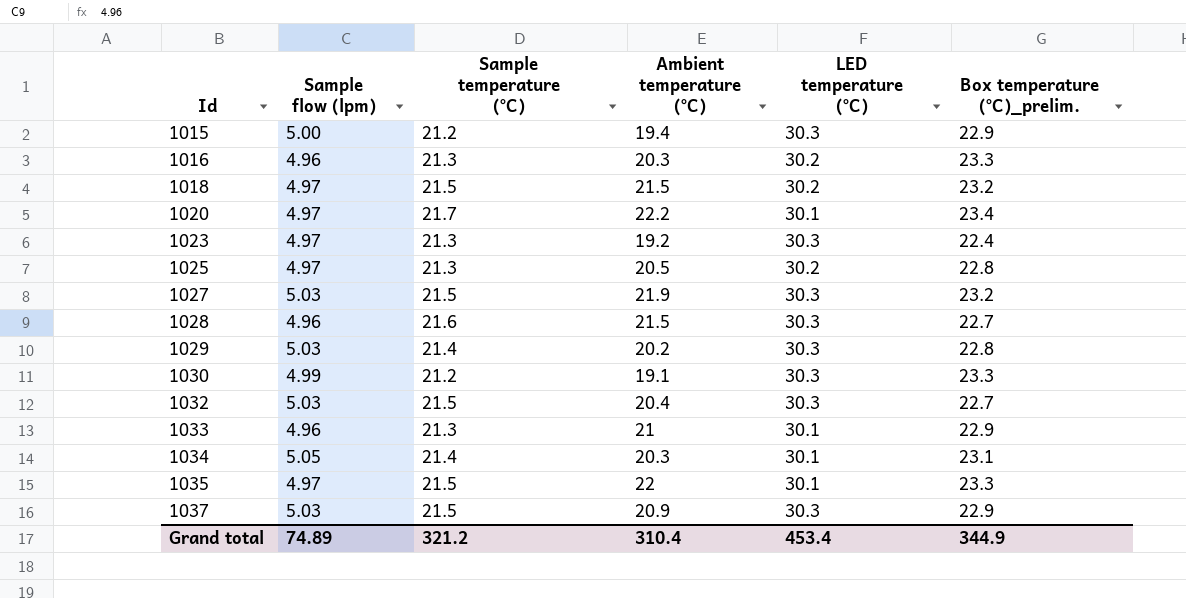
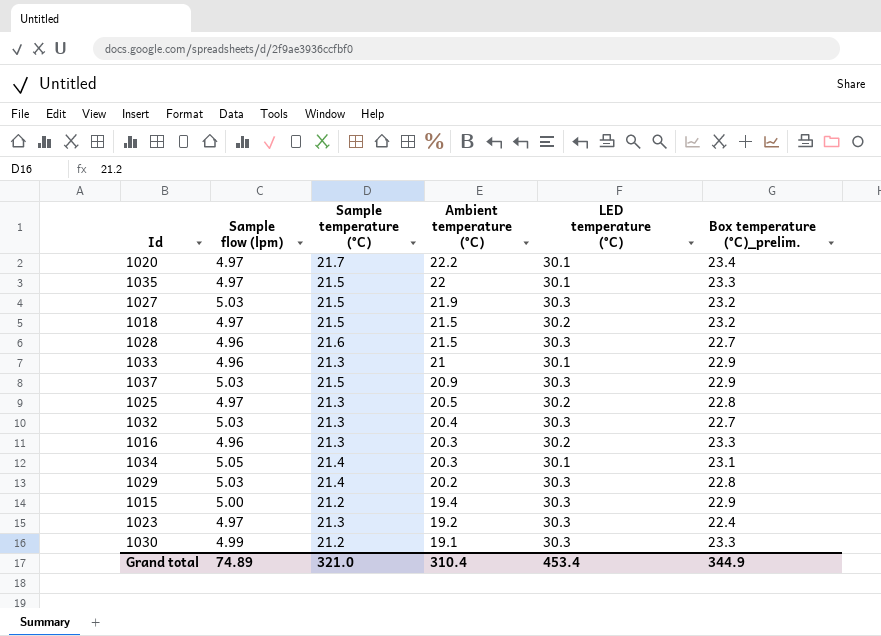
row order: Id ascending -> Ambient temperature (°C) descending
1032 | Sample temperature (°C): 21.5 -> 21.3
Grand total | Sample temperature (°C): 321.2 -> 321.0

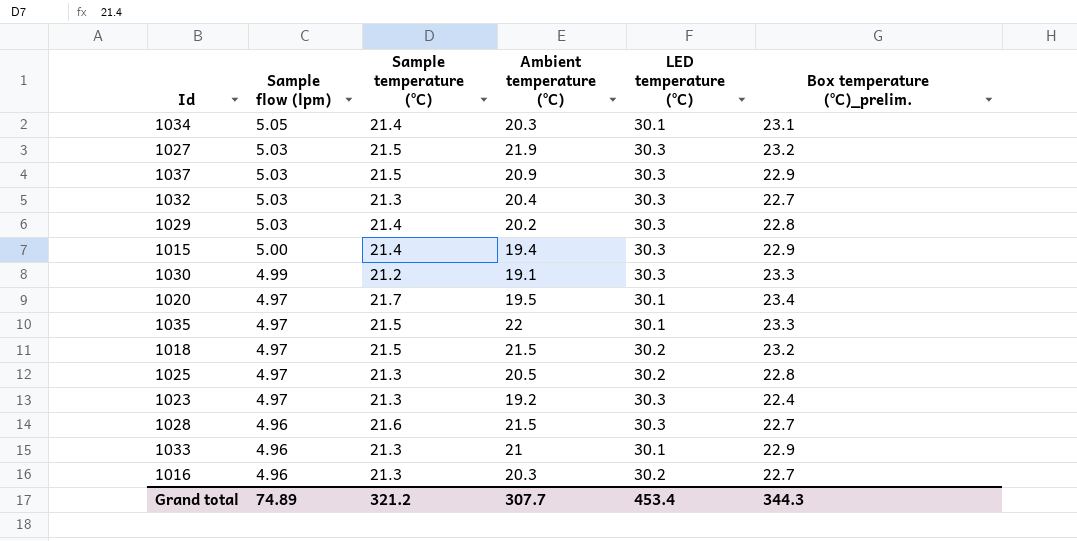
row order: Ambient temperature (°C) descending -> Sample flow (lpm) descending
1015 | Sample temperature (°C): 21.2 -> 21.4
1020 | Ambient temperature (°C): 22.2 -> 19.5
1016 | Box temperature (°C)_prelim.: 23.3 -> 22.7
Grand total | Sample temperature (°C): 321.0 -> 321.2
Grand total | Ambient temperature (°C): 310.4 -> 307.7
Grand total | Box temperature (°C)_prelim.: 344.9 -> 344.3

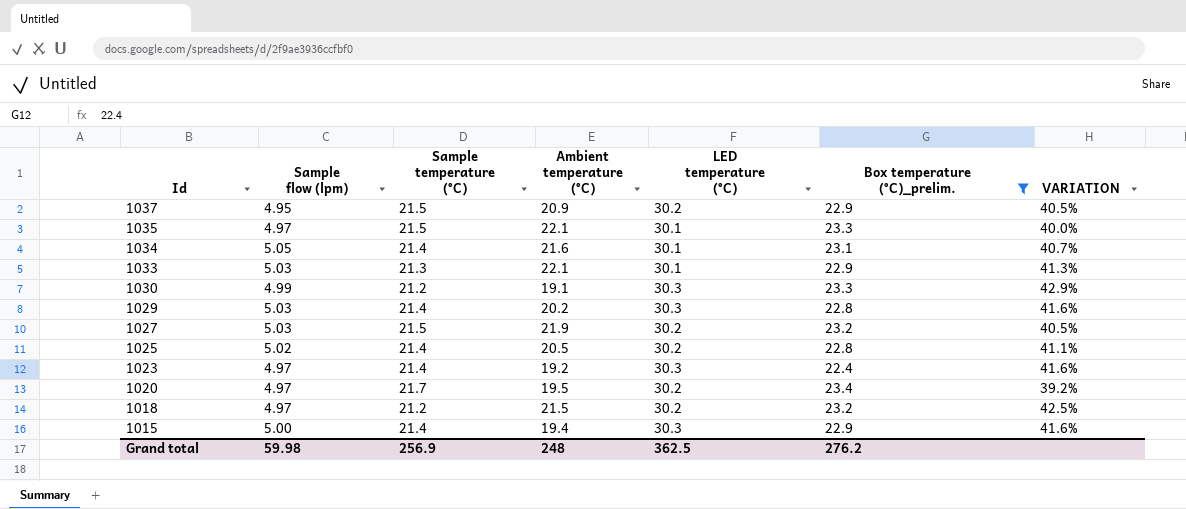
filter: none -> Box temperature (°C)_prelim. != 22.7
row order: Sample flow (lpm) descending -> Id descending
column VARIATION | formula: none -> ([LED temperature (°C)] - [Sample temperature (°C)]) / [Sample temperature (°C)]
1037 | Sample flow (lpm): 5.03 -> 4.95
1037 | LED temperature (°C): 30.3 -> 30.2
1035 | Ambient temperature (°C): 22 -> 22.1
1034 | Ambient temperature (°C): 20.3 -> 21.6
1033 | Sample flow (lpm): 4.96 -> 5.03
1033 | Ambient temperature (°C): 21 -> 22.1
1027 | LED temperature (°C): 30.3 -> 30.2
1025 | Sample flow (lpm): 4.97 -> 5.02
1025 | Sample temperature (°C): 21.3 -> 21.4
1023 | Sample temperature (°C): 21.3 -> 21.4
1020 | LED temperature (°C): 30.1 -> 30.2
1018 | Sample temperature (°C): 21.5 -> 21.2
Grand total | Sample flow (lpm): 74.89 -> 59.98
Grand total | Sample temperature (°C): 321.2 -> 256.9
Grand total | Ambient temperature (°C): 307.7 -> 248
Grand total | LED temperature (°C): 453.4 -> 362.5
Grand total | Box temperature (°C)_prelim.: 344.3 -> 276.2

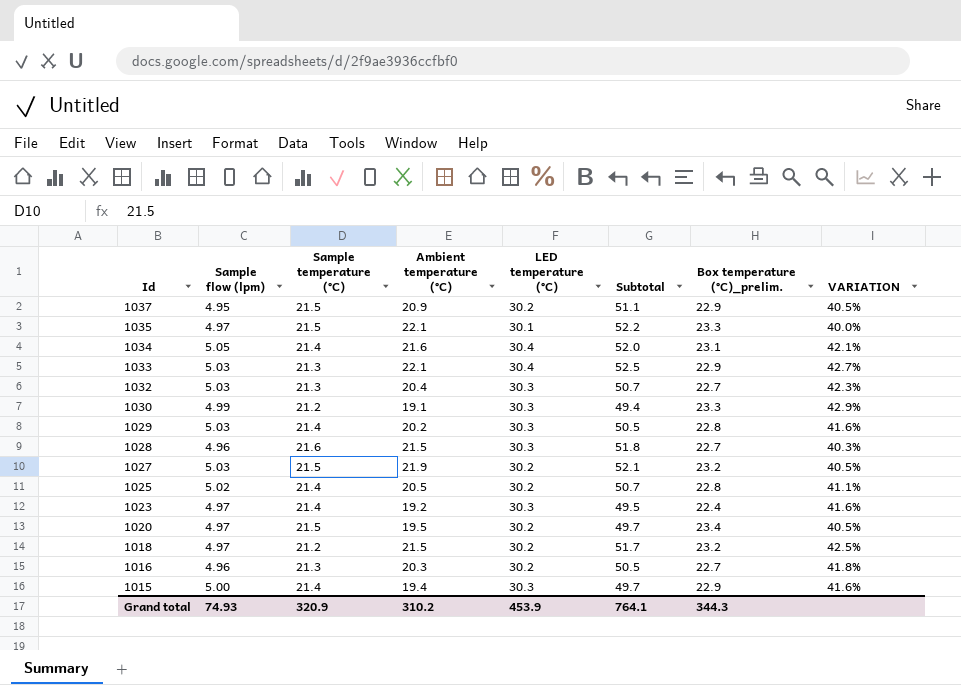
filter: Box temperature (°C)_prelim. != 22.7 -> none
column Subtotal | formula: none -> [Ambient temperature (°C)] + [LED temperature (°C)]
1034 | LED temperature (°C): 30.1 -> 30.4
1034 | VARIATION: 40.7% -> 42.1%
1033 | LED temperature (°C): 30.1 -> 30.4
1033 | VARIATION: 41.3% -> 42.7%
1020 | Sample temperature (°C): 21.7 -> 21.5
1020 | VARIATION: 39.2% -> 40.5%
Grand total | Sample flow (lpm): 59.98 -> 74.93
Grand total | Sample temperature (°C): 256.9 -> 320.9
Grand total | Ambient temperature (°C): 248 -> 310.2
Grand total | LED temperature (°C): 362.5 -> 453.9
Grand total | Box temperature (°C)_prelim.: 276.2 -> 344.3

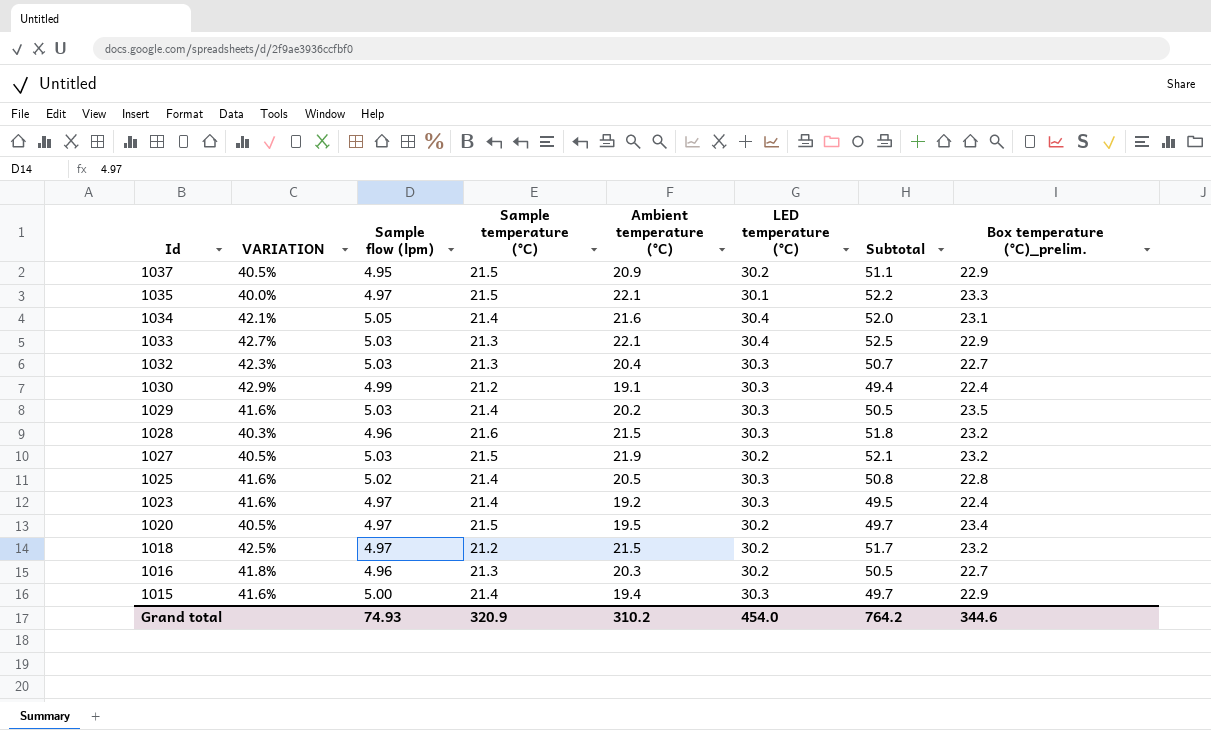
column VARIATION | position: 8 -> 2
1030 | Box temperature (°C)_prelim.: 23.3 -> 22.4
1029 | Box temperature (°C)_prelim.: 22.8 -> 23.5
1028 | Box temperature (°C)_prelim.: 22.7 -> 23.2
1025 | VARIATION: 41.1% -> 41.6%
1025 | LED temperature (°C): 30.2 -> 30.3
1025 | Subtotal: 50.7 -> 50.8
Grand total | LED temperature (°C): 453.9 -> 454.0
Grand total | Subtotal: 764.1 -> 764.2
Grand total | Box temperature (°C)_prelim.: 344.3 -> 344.6

